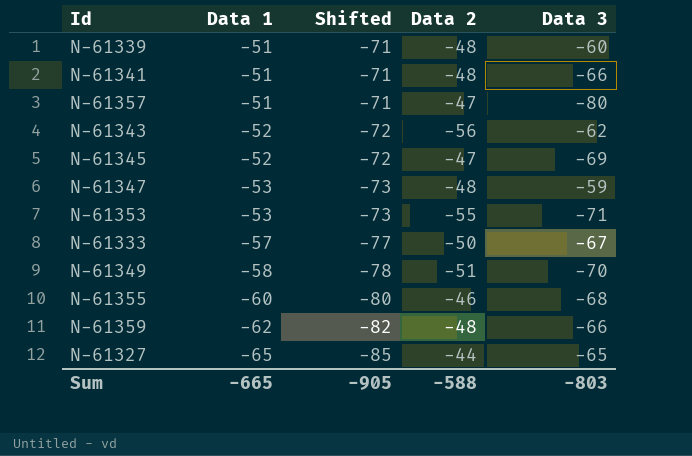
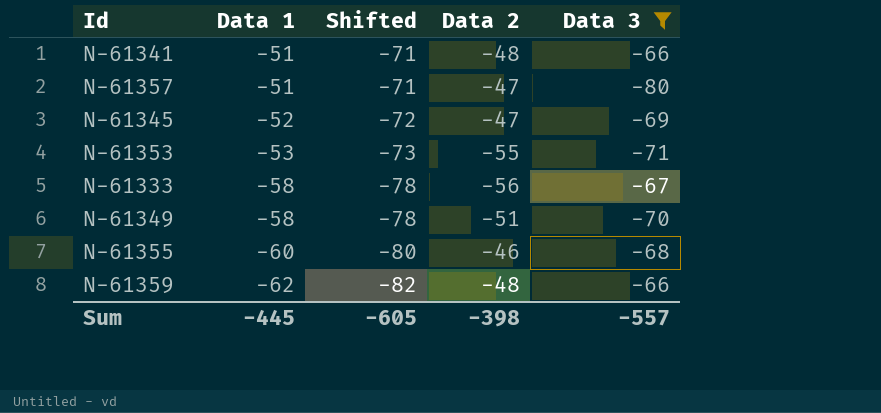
filter: none -> Data 3 <= -66
N-61333 | Data 1: -57 -> -58
N-61333 | Shifted: -77 -> -78
N-61333 | Data 2: -50 -> -56
Sum | Data 1: -665 -> -445
Sum | Shifted: -905 -> -605
Sum | Data 2: -588 -> -398
Sum | Data 3: -803 -> -557

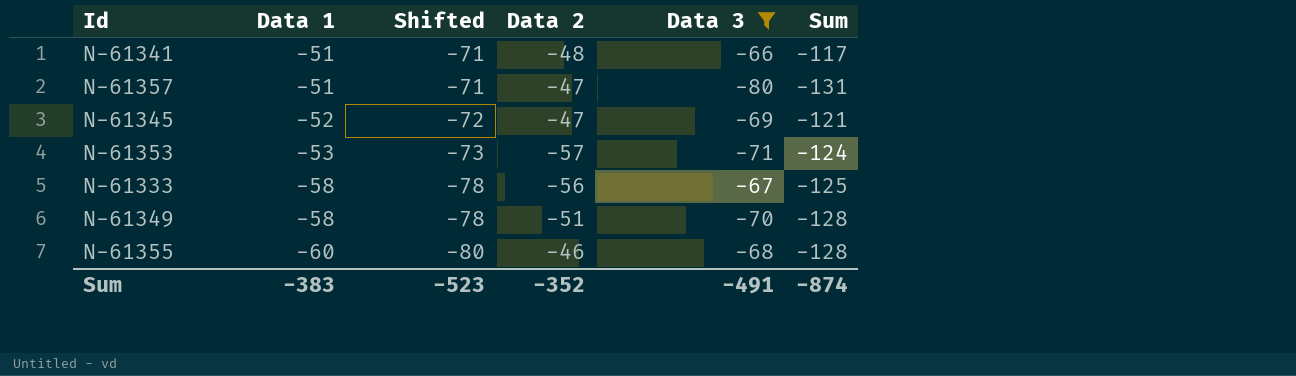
column Sum | formula: none -> [Data 1] + [Data 3]
row N-61359: -62 | -82 | -48 | -66 -> none
N-61353 | Data 2: -55 -> -57
Sum | Data 1: -445 -> -383
Sum | Shifted: -605 -> -523
Sum | Data 2: -398 -> -352
Sum | Data 3: -557 -> -491

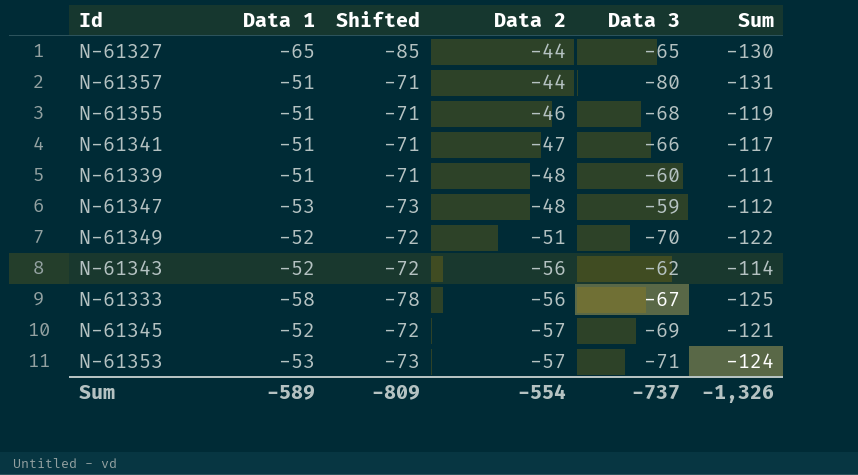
filter: Data 3 <= -66 -> none
row order: Data 1 descending -> Data 2 descending
N-61357 | Data 2: -47 -> -44
N-61355 | Data 1: -60 -> -51
N-61355 | Shifted: -80 -> -71
N-61355 | Sum: -128 -> -119
N-61341 | Data 2: -48 -> -47
N-61349 | Data 1: -58 -> -52
N-61349 | Shifted: -78 -> -72
N-61349 | Sum: -128 -> -122
N-61345 | Data 2: -47 -> -57
Sum | Data 1: -383 -> -589
Sum | Shifted: -523 -> -809
Sum | Data 2: -352 -> -554
Sum | Data 3: -491 -> -737
Sum | Sum: -874 -> -1,326

